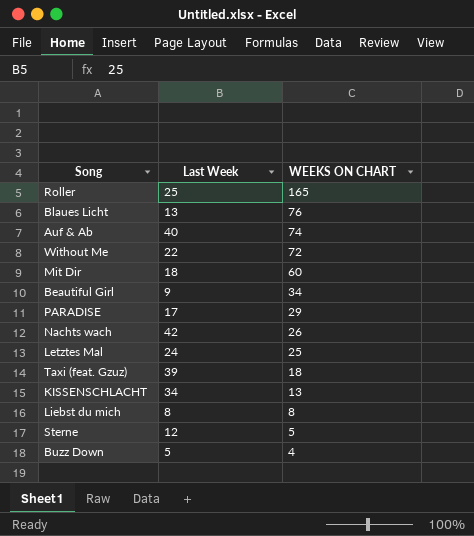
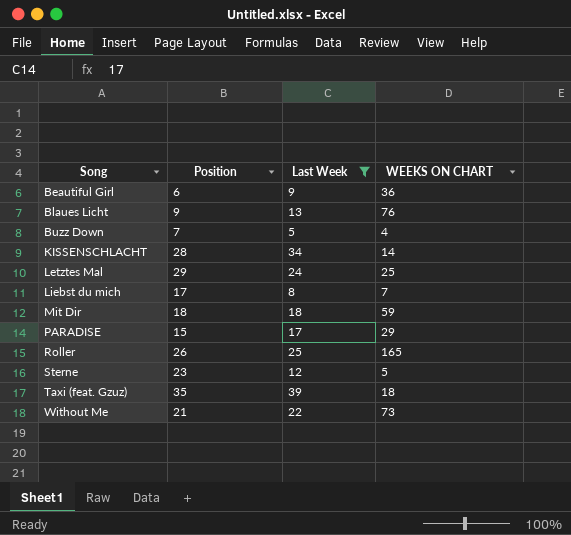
filter: none -> Last Week <= 39
row order: WEEKS ON CHART descending -> Song ascending
column Position | position: none -> 2
Beautiful Girl | WEEKS ON CHART: 34 -> 36
KISSENSCHLACHT | WEEKS ON CHART: 13 -> 14
Liebst du mich | WEEKS ON CHART: 8 -> 7
Mit Dir | WEEKS ON CHART: 60 -> 59
Without Me | WEEKS ON CHART: 72 -> 73

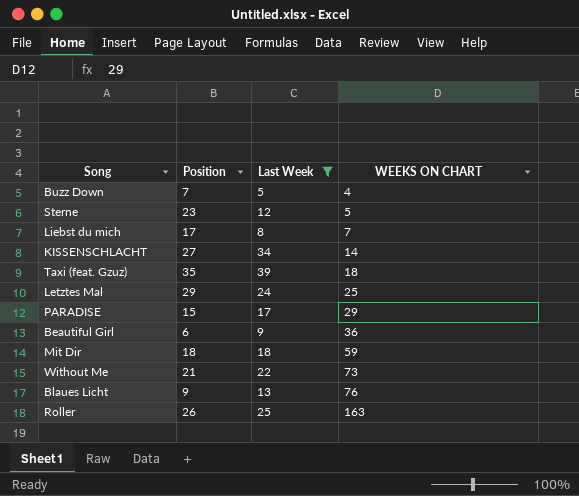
row order: Song ascending -> WEEKS ON CHART ascending
KISSENSCHLACHT | Position: 28 -> 27
Roller | WEEKS ON CHART: 165 -> 163

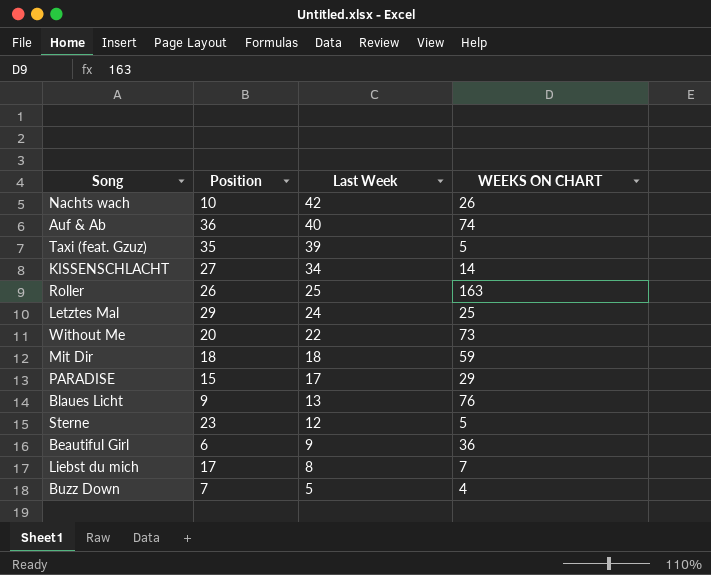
filter: Last Week <= 39 -> none
row order: WEEKS ON CHART ascending -> Last Week descending
Taxi (feat. Gzuz) | WEEKS ON CHART: 18 -> 5
Without Me | Position: 21 -> 20

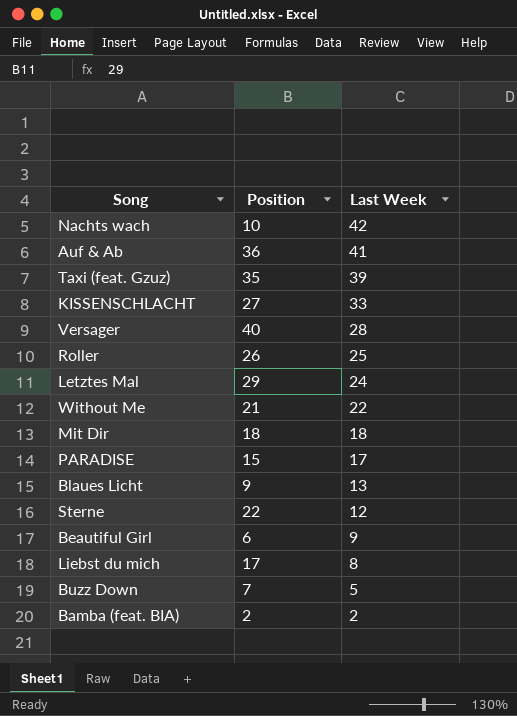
column WEEKS ON CHART | position: 4 -> none
Auf & Ab | Last Week: 40 -> 41
KISSENSCHLACHT | Last Week: 34 -> 33
row Versager: none -> 40 | 28
Without Me | Position: 20 -> 21
Sterne | Position: 23 -> 22
row Bamba (feat. BIA): none -> 2 | 2

